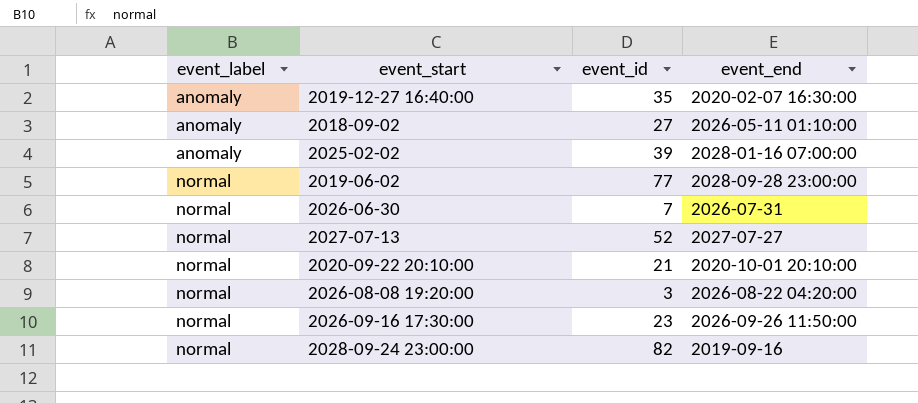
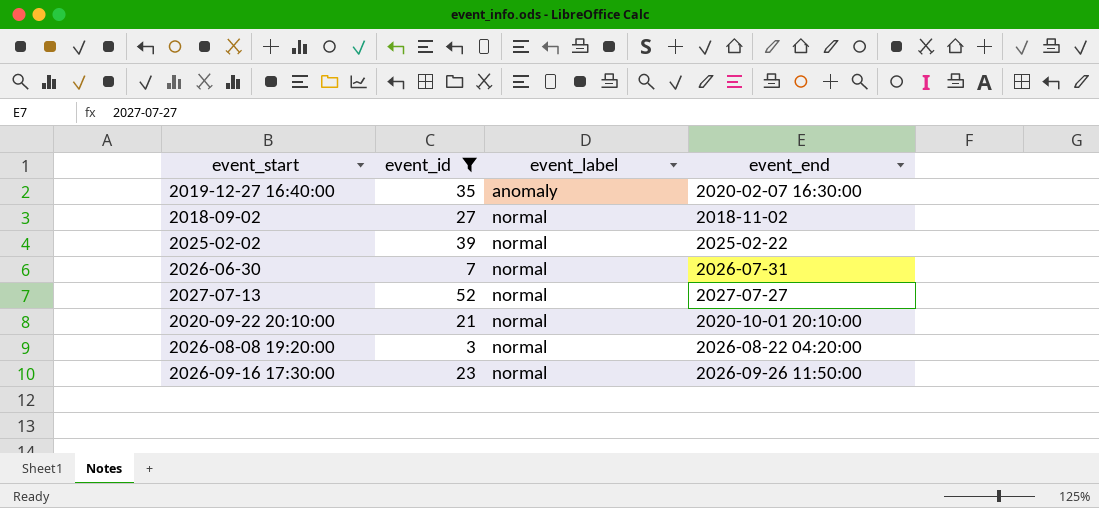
filter: none -> event_id <= 52
column event_label | position: 1 -> 3
2018-09-02 | event_label: anomaly -> normal
2018-09-02 | event_end: 2026-05-11 01:10:00 -> 2018-11-02
2025-02-02 | event_label: anomaly -> normal
2025-02-02 | event_end: 2028-01-16 07:00:00 -> 2025-02-22

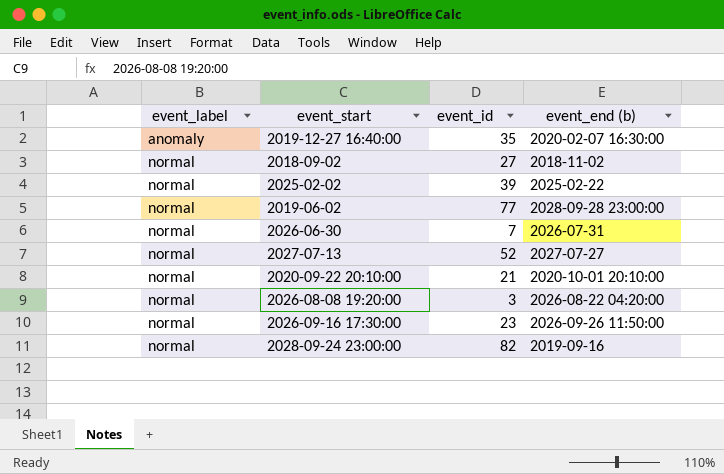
filter: event_id <= 52 -> none
column event_label | position: 3 -> 1
column name: event_end -> event_end (b)

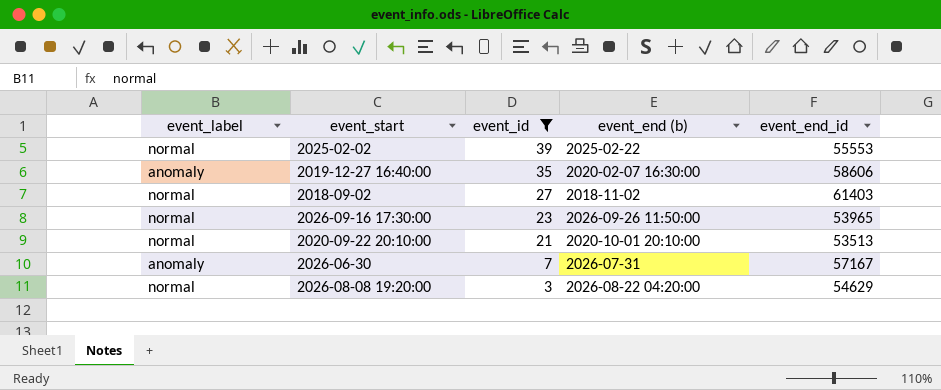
filter: none -> event_id <= 39
row order: event_label ascending -> event_id descending
column event_end_id | position: none -> 5
2026-06-30 | event_label: normal -> anomaly

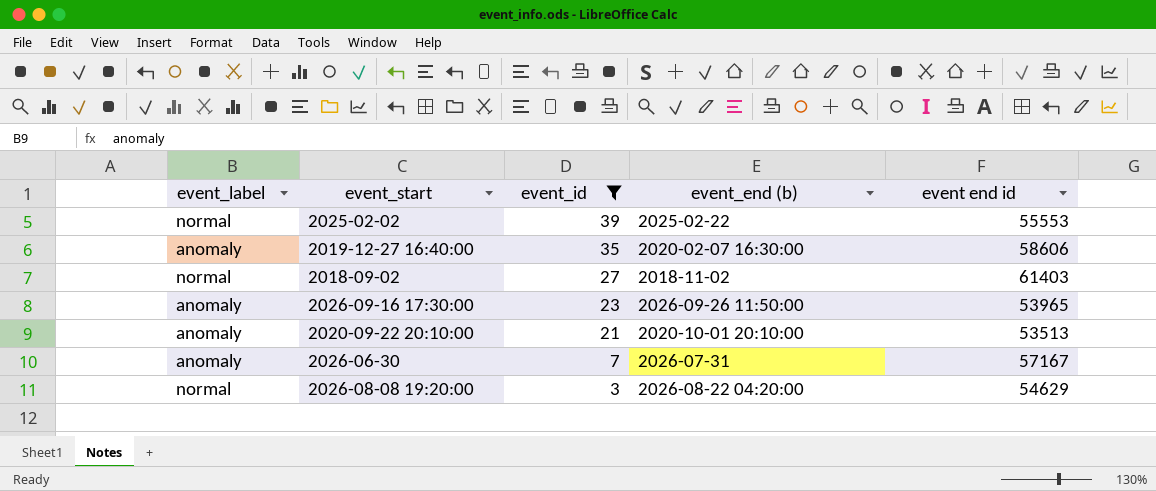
column name: event_end_id -> event end id
2026-09-16 17:30:00 | event_label: normal -> anomaly
2020-09-22 20:10:00 | event_label: normal -> anomaly

